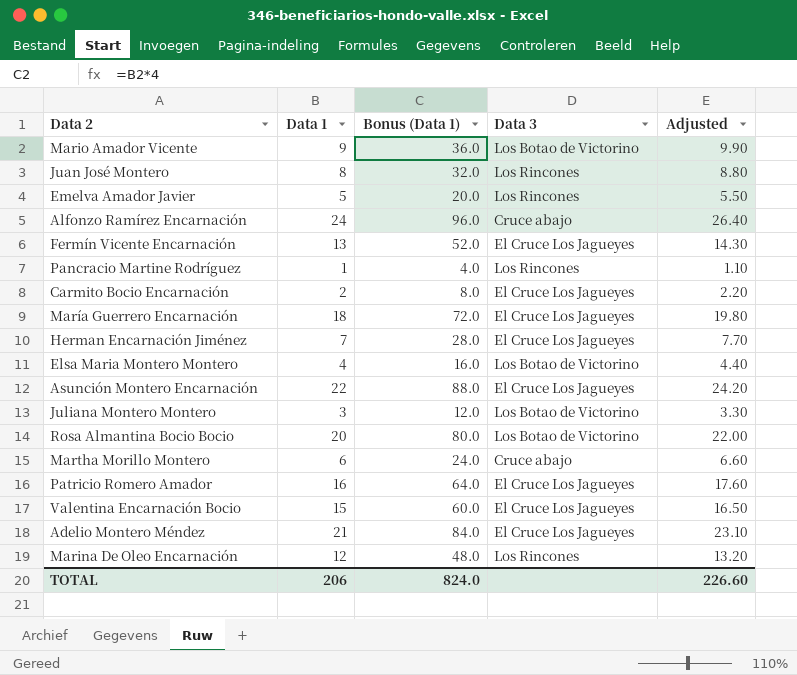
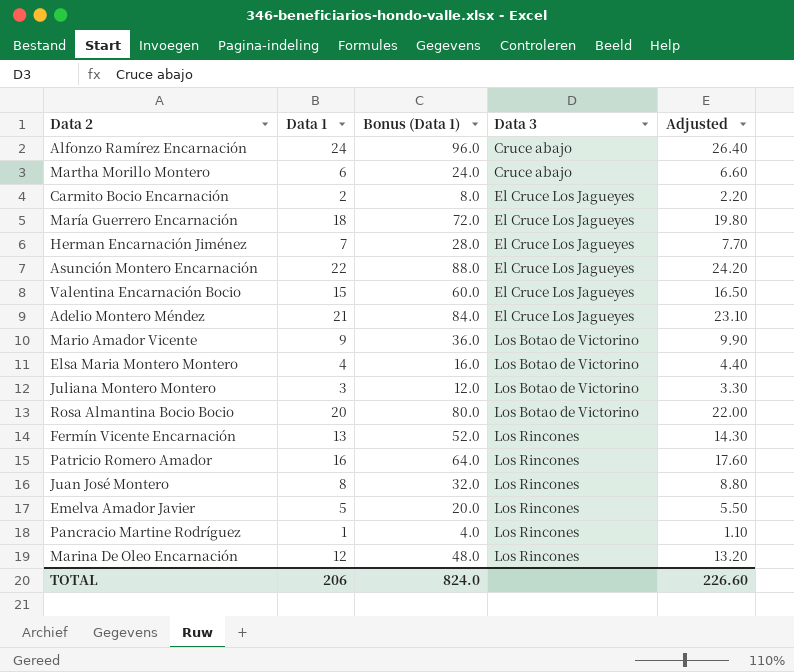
row order: none -> Data 3 ascending
Fermín Vicente Encarnación | Data 3: El Cruce Los Jagueyes -> Los Rincones
Patricio Romero Amador | Data 3: El Cruce Los Jagueyes -> Los Rincones

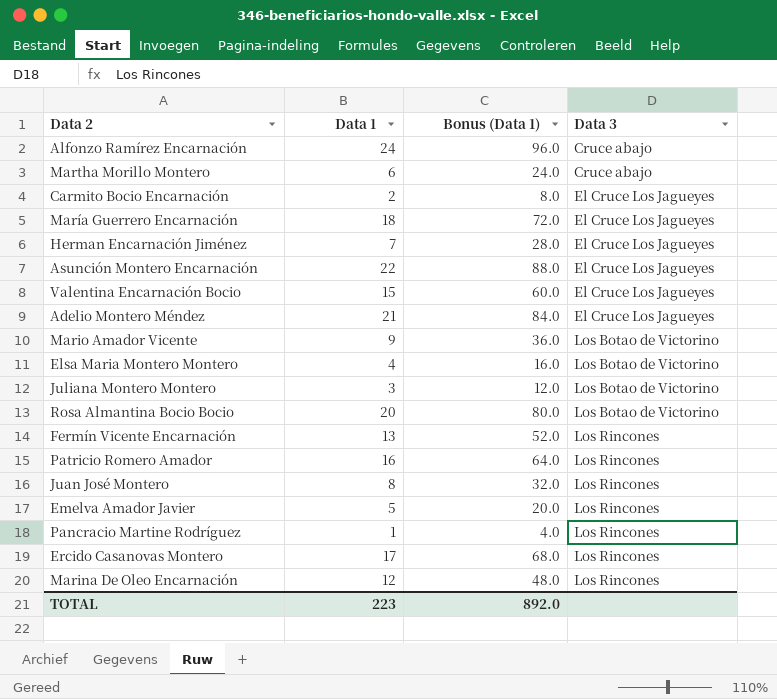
column Adjusted | formula: [Data 1] * 1.1 -> none
row Ercido Casanovas Montero: none -> 17 | 68.0 | Los Rincones
TOTAL | Data 1: 206 -> 223
TOTAL | Bonus (Data 1): 824.0 -> 892.0

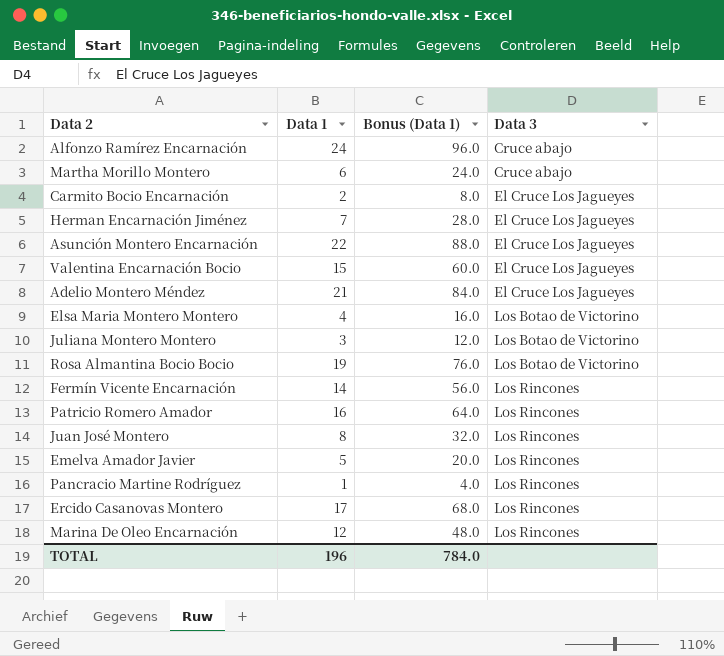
row María Guerrero Encarnación: 18 | 72.0 | El Cruce Los Jagueyes -> none
row Mario Amador Vicente: 9 | 36.0 | Los Botao de Victorino -> none
Rosa Almantina Bocio Bocio | Data 1: 20 -> 19
Rosa Almantina Bocio Bocio | Bonus (Data 1): 80.0 -> 76.0
Fermín Vicente Encarnación | Data 1: 13 -> 14
Fermín Vicente Encarnación | Bonus (Data 1): 52.0 -> 56.0
TOTAL | Data 1: 223 -> 196
TOTAL | Bonus (Data 1): 892.0 -> 784.0

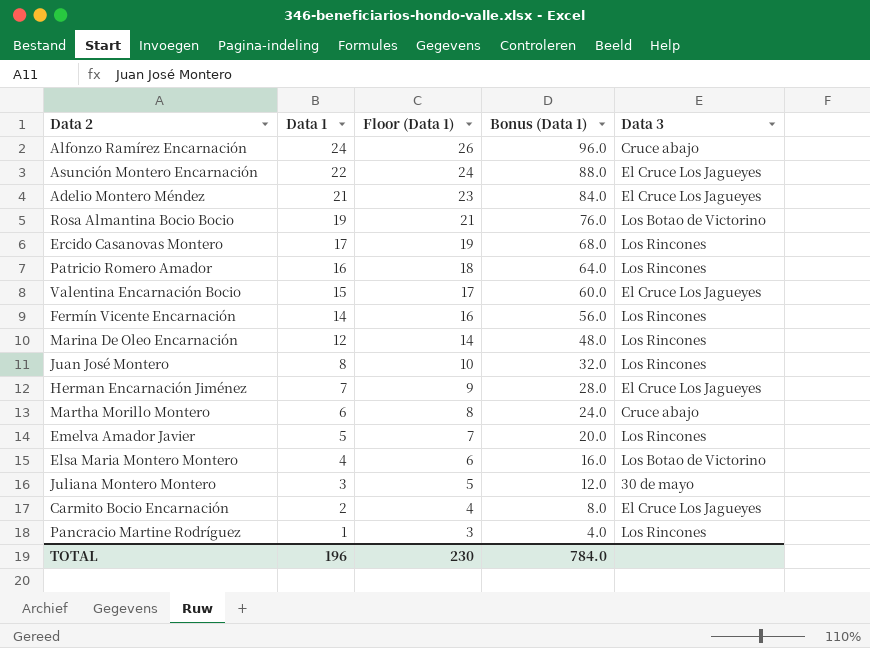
row order: Data 3 ascending -> Data 1 descending
column Floor (Data 1) | formula: none -> [Data 1] + 2
Juliana Montero Montero | Data 3: Los Botao de Victorino -> 30 de mayo

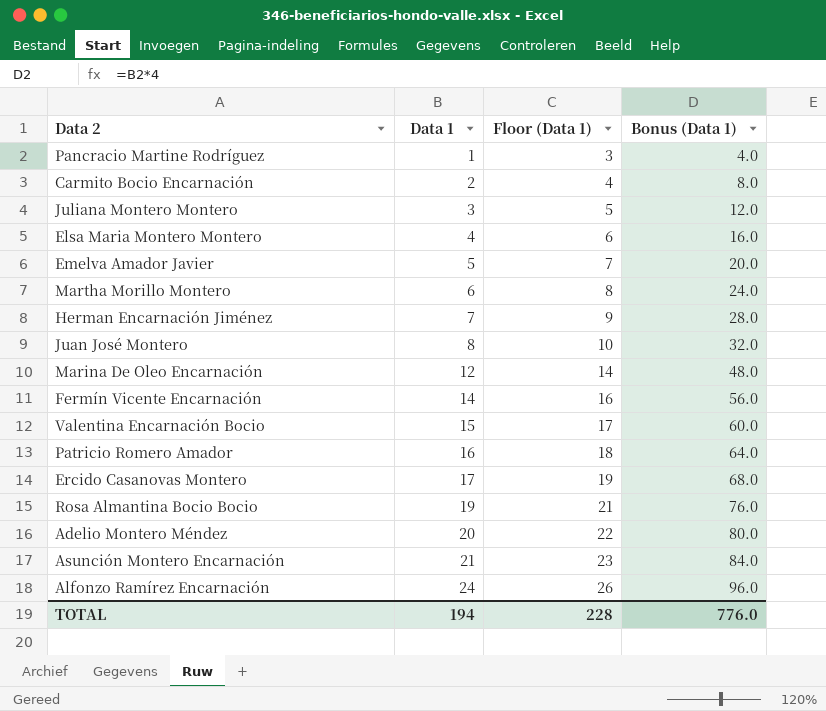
row order: Data 1 descending -> Data 1 ascending
column Data 3 | position: 5 -> none
Adelio Montero Méndez | Data 1: 21 -> 20
Adelio Montero Méndez | Floor (Data 1): 23 -> 22
Adelio Montero Méndez | Bonus (Data 1): 84.0 -> 80.0
Asunción Montero Encarnación | Data 1: 22 -> 21
Asunción Montero Encarnación | Floor (Data 1): 24 -> 23
Asunción Montero Encarnación | Bonus (Data 1): 88.0 -> 84.0
TOTAL | Data 1: 196 -> 194
TOTAL | Floor (Data 1): 230 -> 228
TOTAL | Bonus (Data 1): 784.0 -> 776.0

